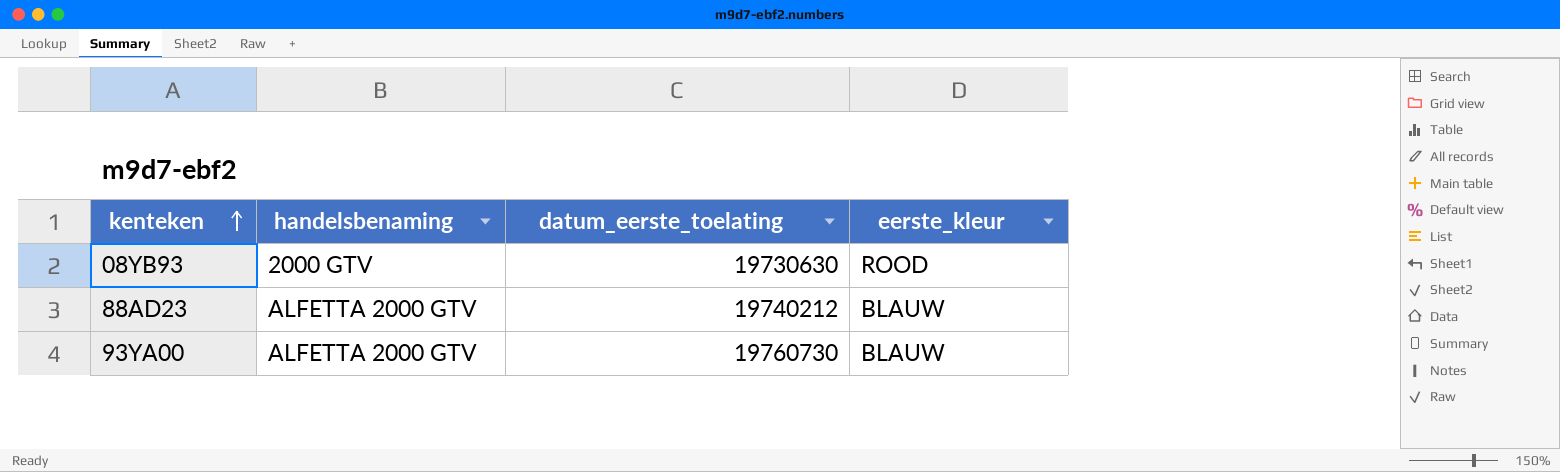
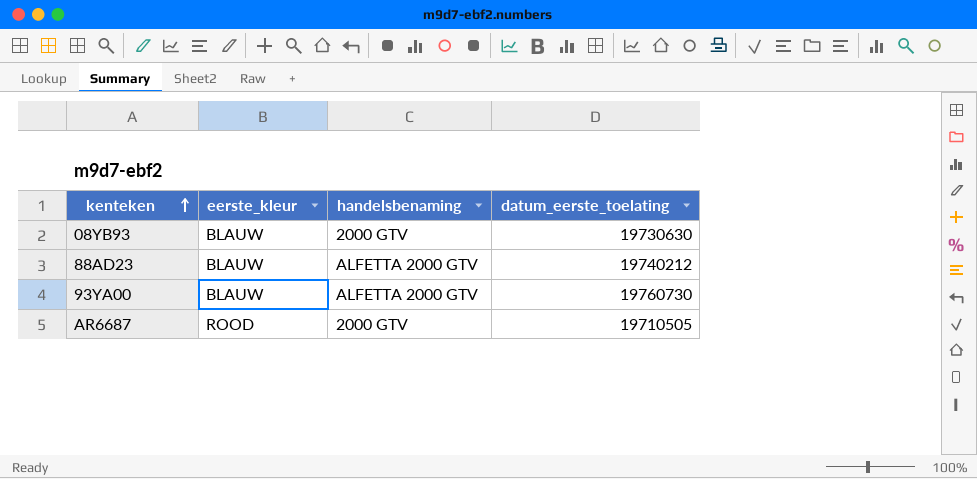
column eerste_kleur | position: 4 -> 2
08YB93 | eerste_kleur: ROOD -> BLAUW
row AR6687: none -> ROOD | 2000 GTV | 19710505

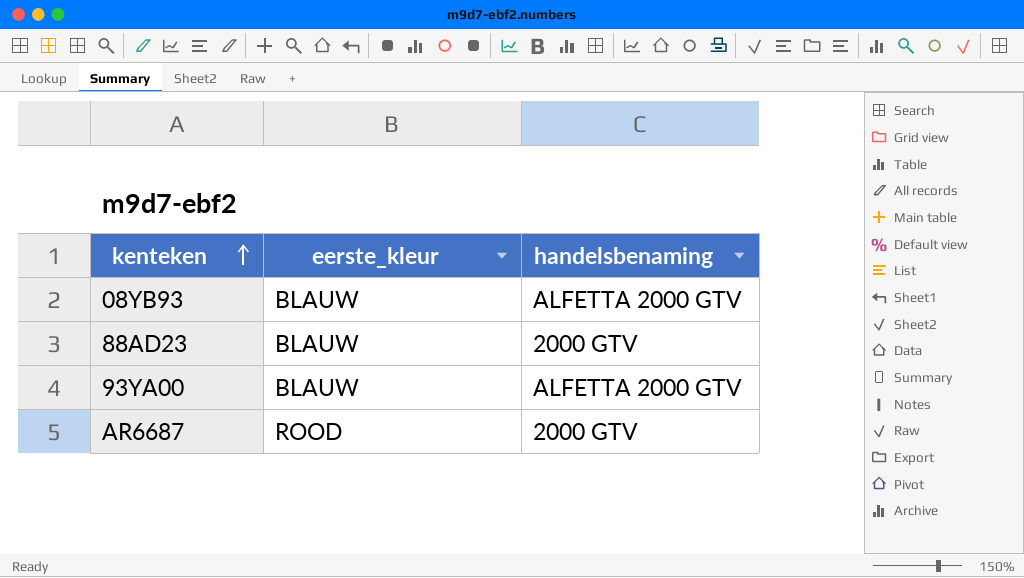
column datum_eerste_toelating | position: 4 -> none
08YB93 | handelsbenaming: 2000 GTV -> ALFETTA 2000 GTV
88AD23 | handelsbenaming: ALFETTA 2000 GTV -> 2000 GTV

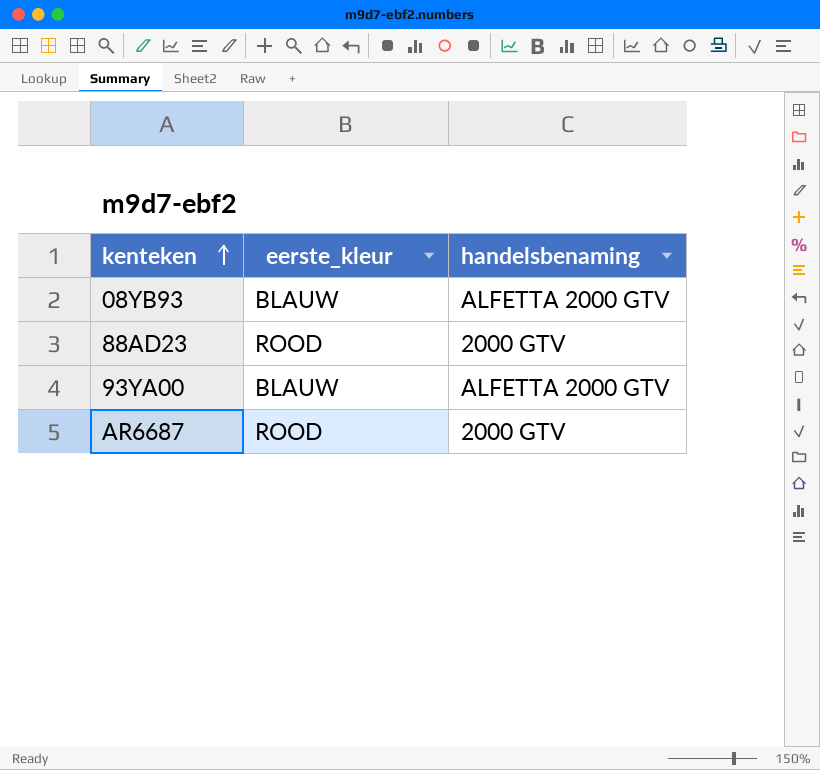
88AD23 | eerste_kleur: BLAUW -> ROOD

